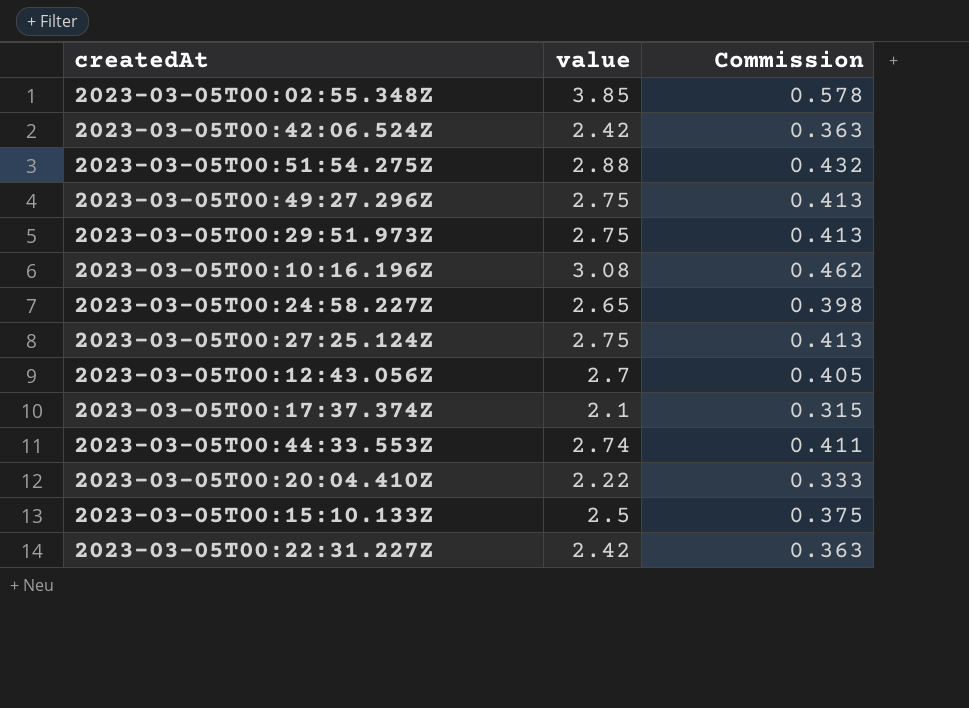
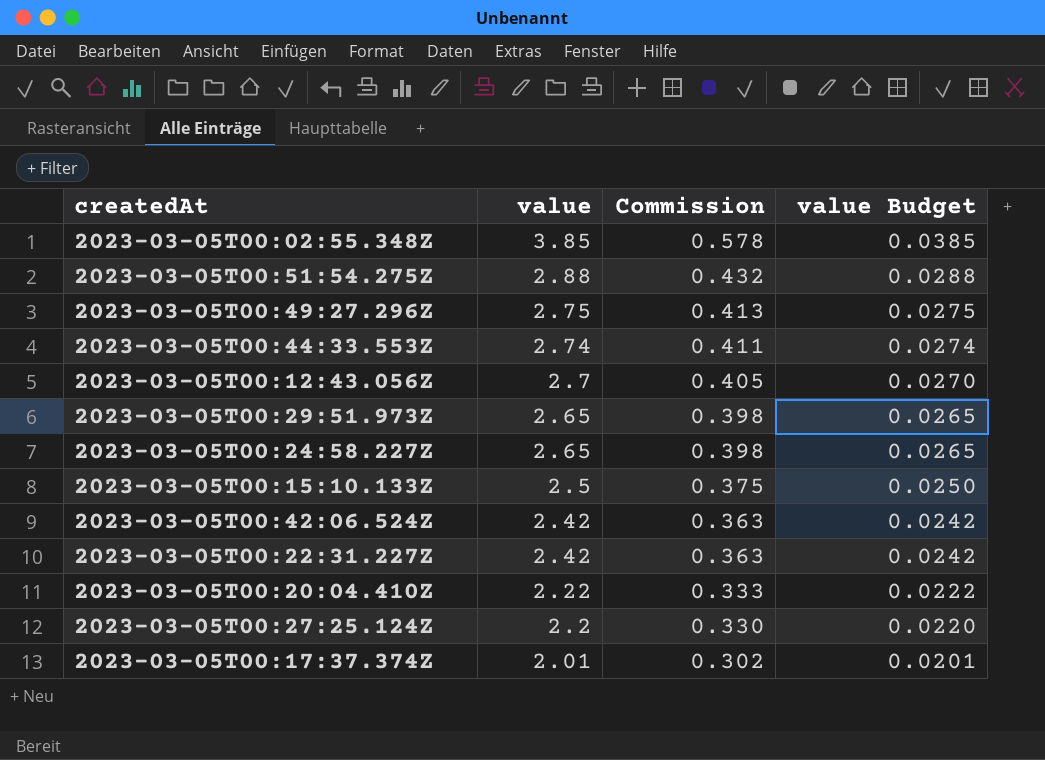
row order: none -> value descending
column value Budget | formula: none -> [value] * 0.01
row 2023-03-05T00:10:16.196Z: 3.08 | 0.462 -> none
2023-03-05T00:29:51.973Z | value: 2.75 -> 2.65
2023-03-05T00:29:51.973Z | Commission: 0.413 -> 0.398
2023-03-05T00:27:25.124Z | value: 2.75 -> 2.2
2023-03-05T00:27:25.124Z | Commission: 0.413 -> 0.330
2023-03-05T00:17:37.374Z | value: 2.1 -> 2.01
2023-03-05T00:17:37.374Z | Commission: 0.315 -> 0.302

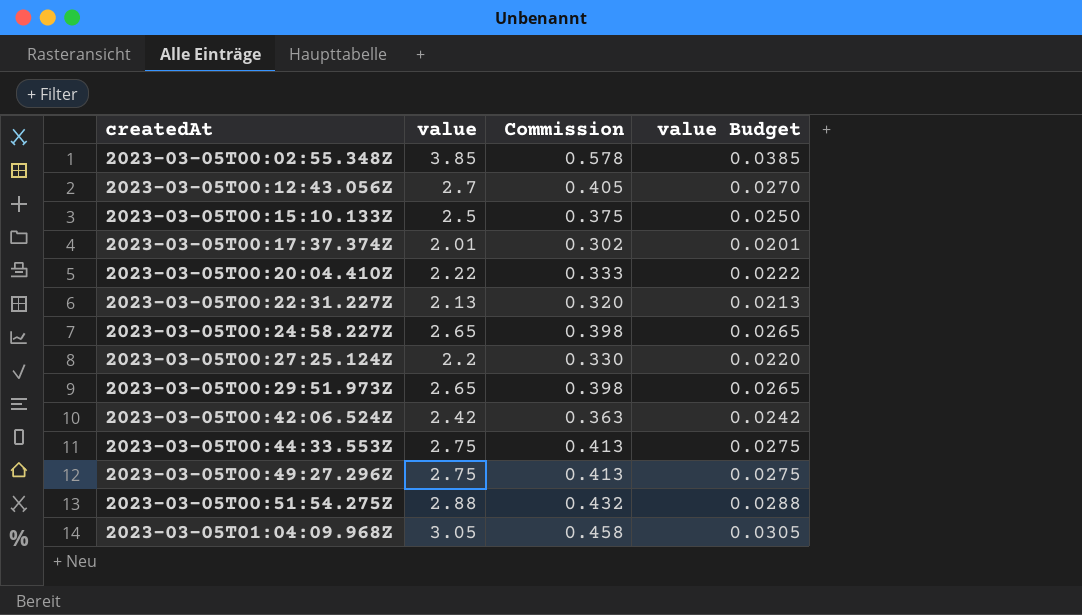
row order: value descending -> createdAt ascending
2023-03-05T00:22:31.227Z | value: 2.42 -> 2.13
2023-03-05T00:22:31.227Z | Commission: 0.363 -> 0.320
2023-03-05T00:22:31.227Z | value Budget: 0.0242 -> 0.0213
2023-03-05T00:44:33.553Z | value: 2.74 -> 2.75
2023-03-05T00:44:33.553Z | Commission: 0.411 -> 0.413
2023-03-05T00:44:33.553Z | value Budget: 0.0274 -> 0.0275
row 2023-03-05T01:04:09.968Z: none -> 3.05 | 0.458 | 0.0305

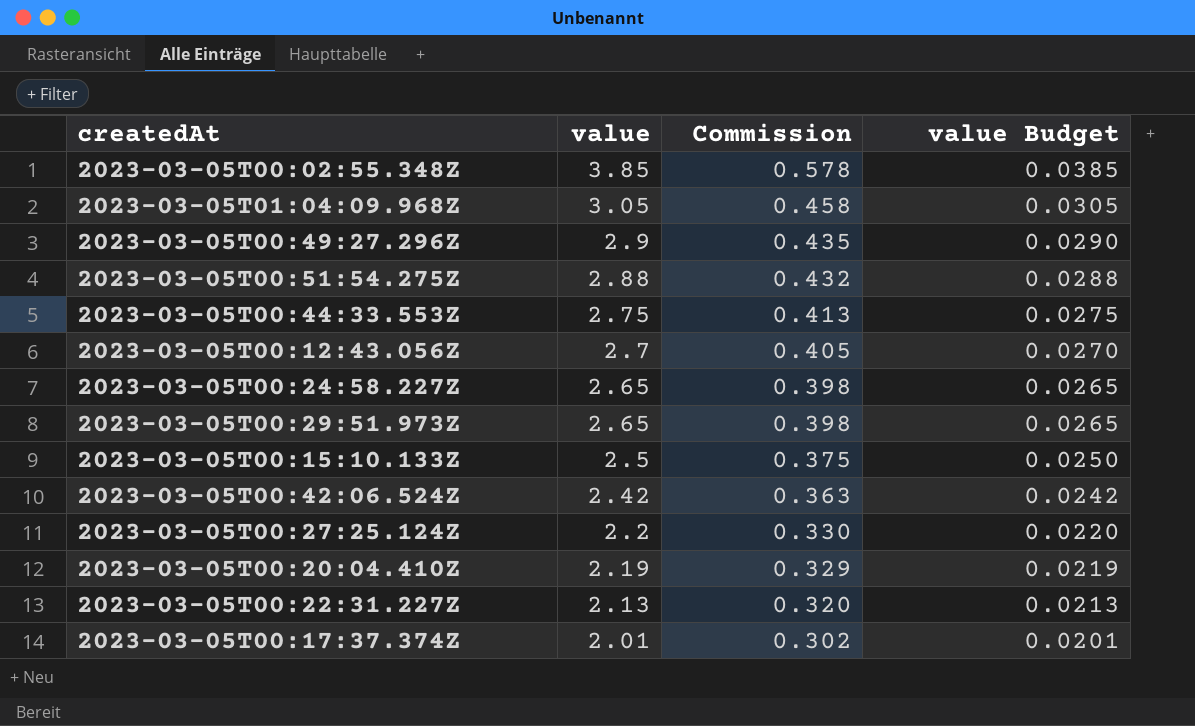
row order: createdAt ascending -> value descending
2023-03-05T00:49:27.296Z | value: 2.75 -> 2.9
2023-03-05T00:49:27.296Z | Commission: 0.413 -> 0.435
2023-03-05T00:49:27.296Z | value Budget: 0.0275 -> 0.0290
2023-03-05T00:20:04.410Z | value: 2.22 -> 2.19
2023-03-05T00:20:04.410Z | Commission: 0.333 -> 0.329
2023-03-05T00:20:04.410Z | value Budget: 0.0222 -> 0.0219

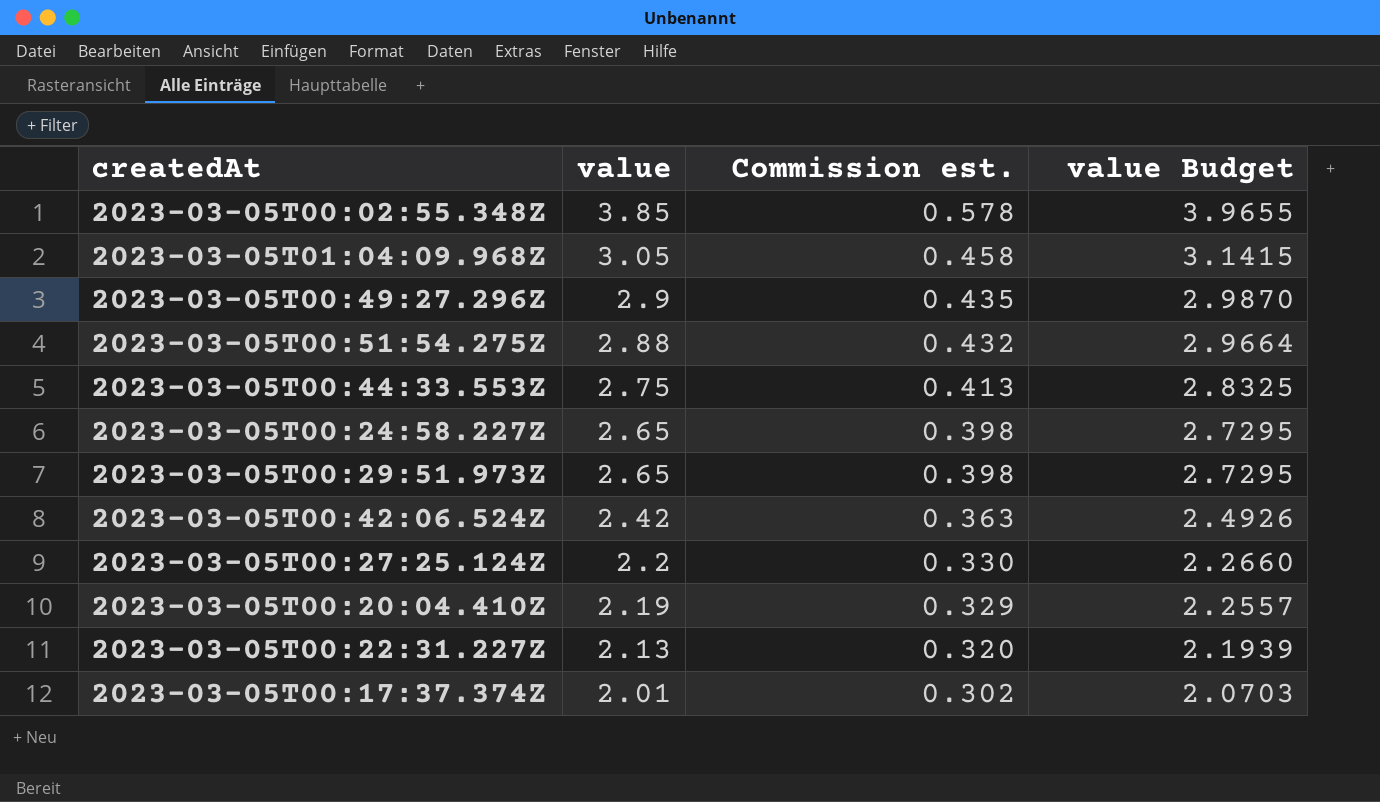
column name: Commission -> Commission est.
column value Budget | formula: [value] * 0.01 -> [value] * 1.03
row 2023-03-05T00:12:43.056Z: 2.7 | 0.405 | 0.0270 -> none
row 2023-03-05T00:15:10.133Z: 2.5 | 0.375 | 0.0250 -> none

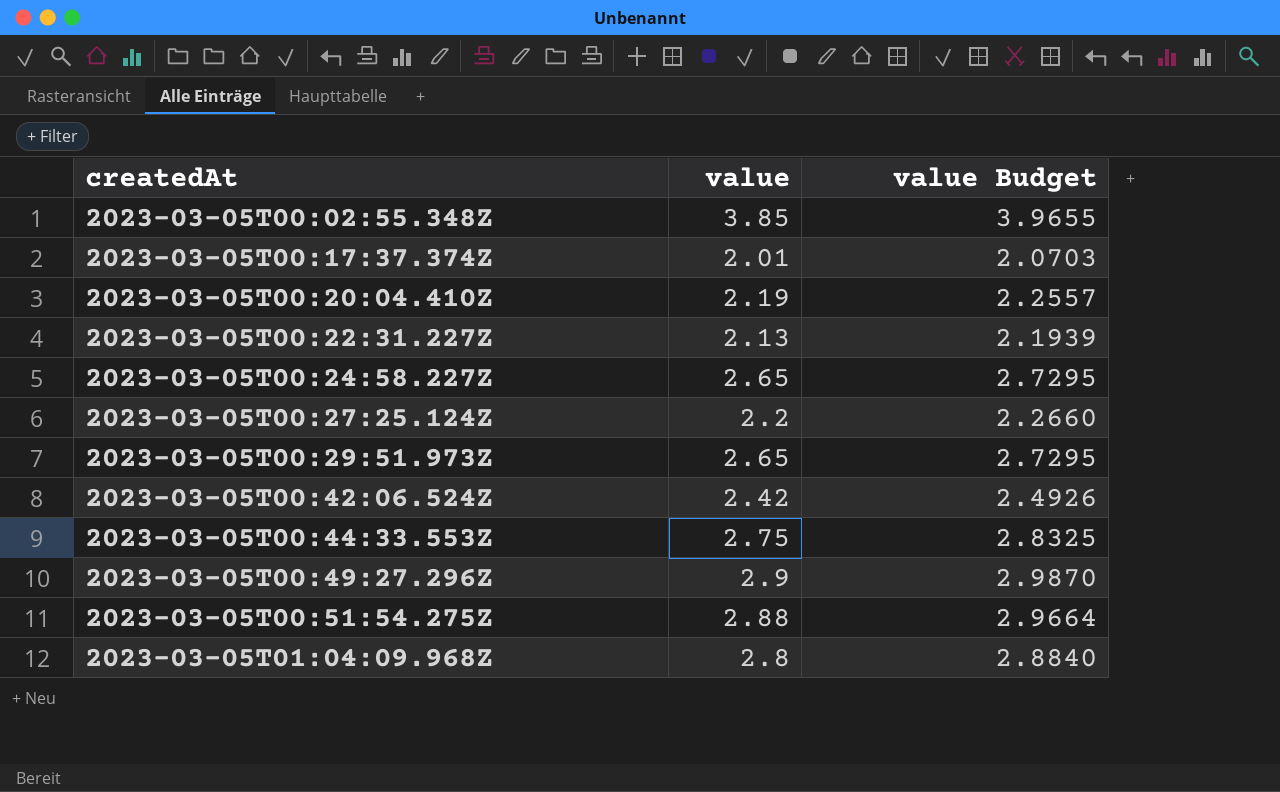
row order: value descending -> createdAt ascending
column Commission est. | formula: [value] * 0.15 -> none
2023-03-05T01:04:09.968Z | value: 3.05 -> 2.8
2023-03-05T01:04:09.968Z | value Budget: 3.1415 -> 2.8840

